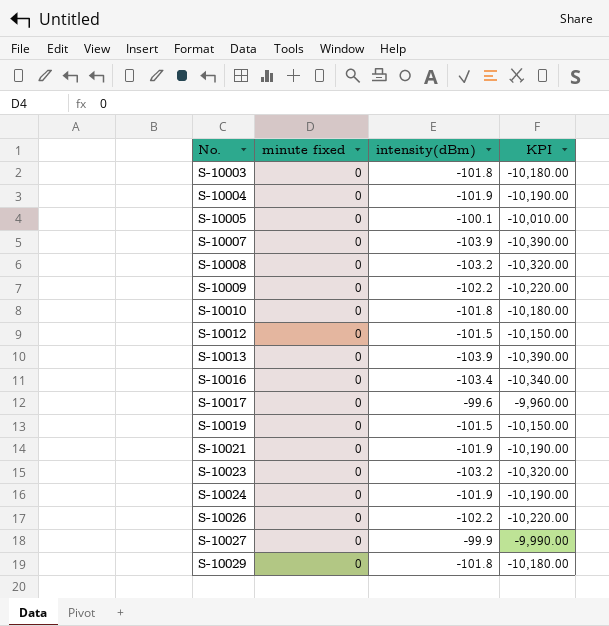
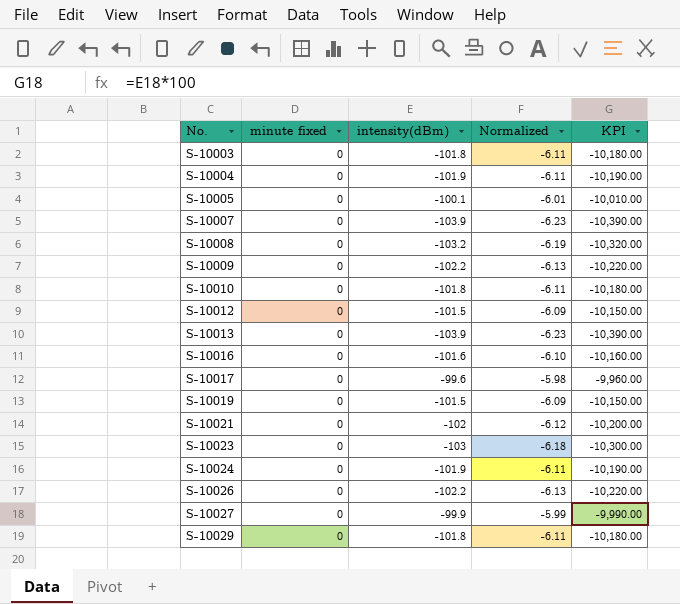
column Normalized | formula: none -> [intensity(dBm)] * 0.06
S-10016 | intensity(dBm): -103.4 -> -101.6
S-10016 | KPI: -10,340.00 -> -10,160.00
S-10021 | intensity(dBm): -101.9 -> -102
S-10021 | KPI: -10,190.00 -> -10,200.00
S-10023 | intensity(dBm): -103.2 -> -103
S-10023 | KPI: -10,320.00 -> -10,300.00

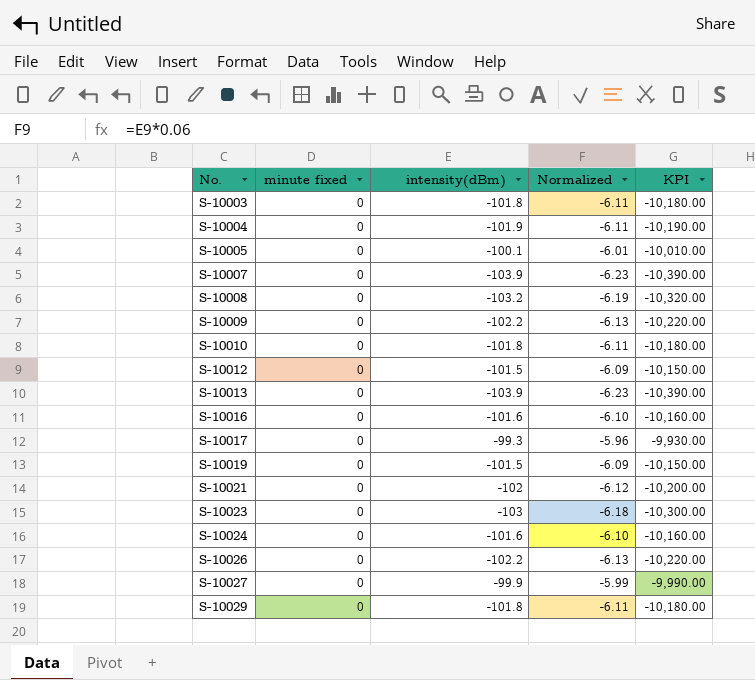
S-10017 | intensity(dBm): -99.6 -> -99.3
S-10017 | Normalized: -5.98 -> -5.96
S-10017 | KPI: -9,960.00 -> -9,930.00
S-10024 | intensity(dBm): -101.9 -> -101.6
S-10024 | Normalized: -6.11 -> -6.10
S-10024 | KPI: -10,190.00 -> -10,160.00

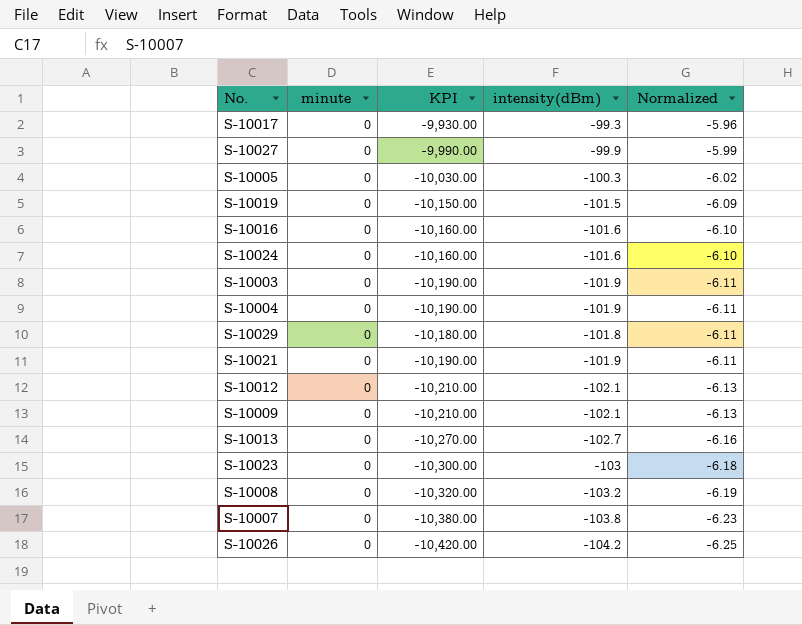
row order: No. ascending -> Normalized descending
column name: minute fixed -> minute
column KPI | position: 5 -> 3
row S-10010: 0 | -101.8 | -6.11 | -10,180.00 -> none
S-10005 | KPI: -10,010.00 -> -10,030.00
S-10005 | intensity(dBm): -100.1 -> -100.3
S-10005 | Normalized: -6.01 -> -6.02
S-10003 | KPI: -10,180.00 -> -10,190.00
S-10003 | intensity(dBm): -101.8 -> -101.9
S-10021 | KPI: -10,200.00 -> -10,190.00
S-10021 | intensity(dBm): -102 -> -101.9
S-10021 | Normalized: -6.12 -> -6.11
S-10012 | KPI: -10,150.00 -> -10,210.00
S-10012 | intensity(dBm): -101.5 -> -102.1
S-10012 | Normalized: -6.09 -> -6.13
S-10009 | KPI: -10,220.00 -> -10,210.00
S-10009 | intensity(dBm): -102.2 -> -102.1
S-10013 | KPI: -10,390.00 -> -10,270.00
S-10013 | intensity(dBm): -103.9 -> -102.7
S-10013 | Normalized: -6.23 -> -6.16
S-10007 | KPI: -10,390.00 -> -10,380.00
S-10007 | intensity(dBm): -103.9 -> -103.8
S-10026 | KPI: -10,220.00 -> -10,420.00
S-10026 | intensity(dBm): -102.2 -> -104.2
S-10026 | Normalized: -6.13 -> -6.25

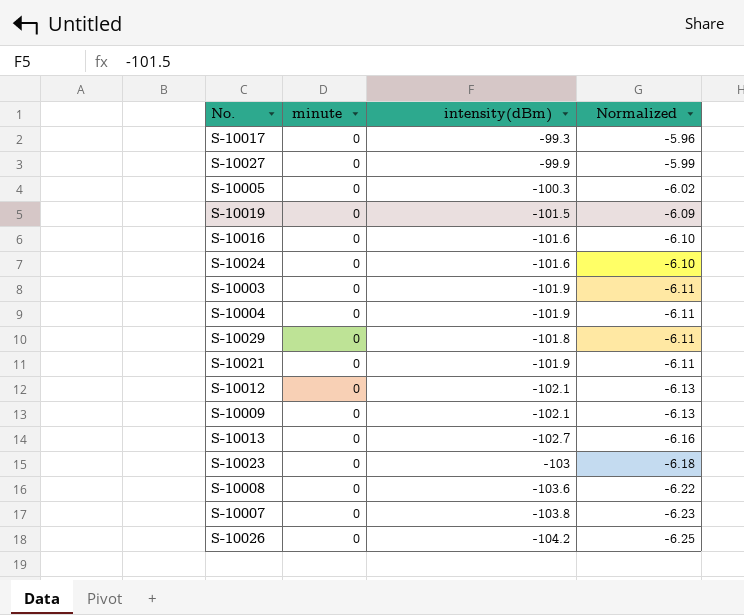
column KPI | formula: [intensity(dBm)] * 100 -> none
S-10008 | intensity(dBm): -103.2 -> -103.6
S-10008 | Normalized: -6.19 -> -6.22

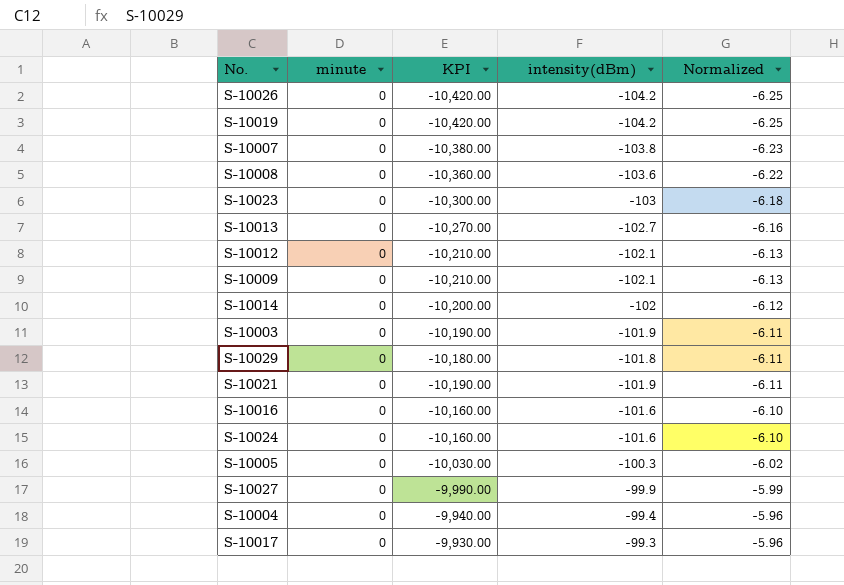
row order: Normalized descending -> Normalized ascending
column KPI | formula: none -> [intensity(dBm)] * 100
S-10019 | intensity(dBm): -101.5 -> -104.2
S-10019 | Normalized: -6.09 -> -6.25
row S-10014: none -> 0 | -10,200.00 | -102 | -6.12
S-10004 | intensity(dBm): -101.9 -> -99.4
S-10004 | Normalized: -6.11 -> -5.96

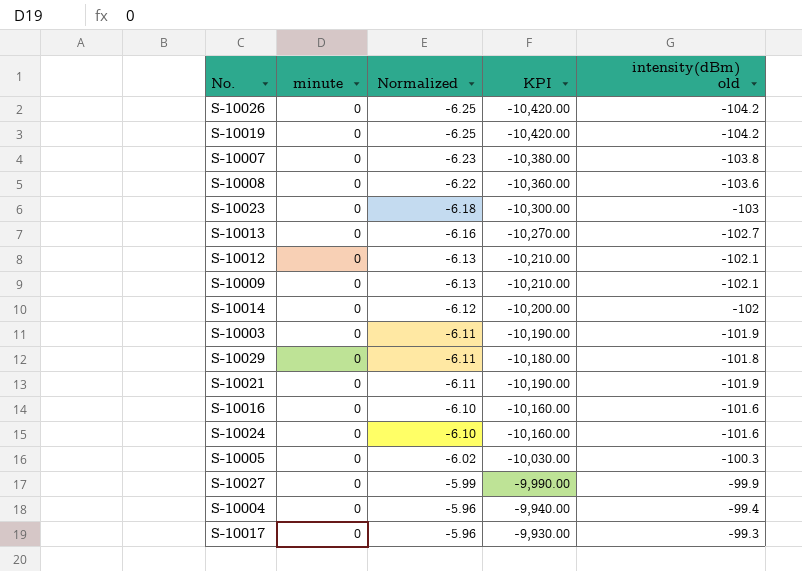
column Normalized | position: 5 -> 3
column name: intensity(dBm) -> intensity(dBm) old

